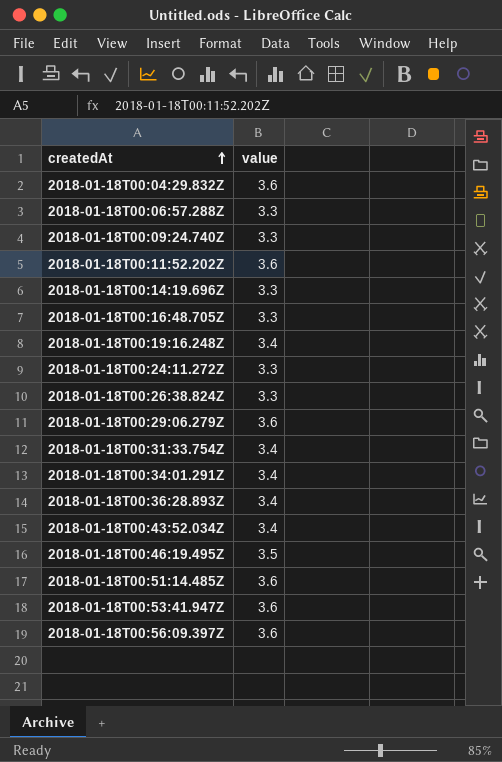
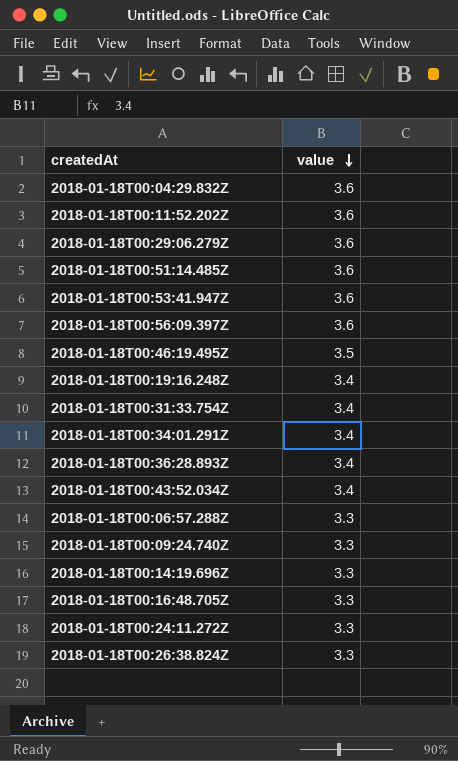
row order: createdAt ascending -> value descending

